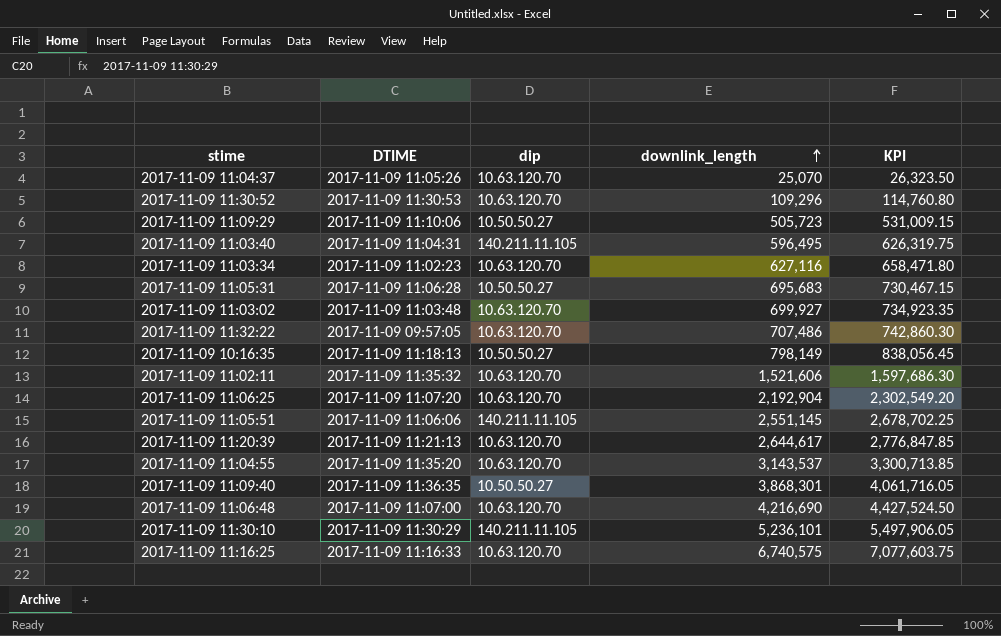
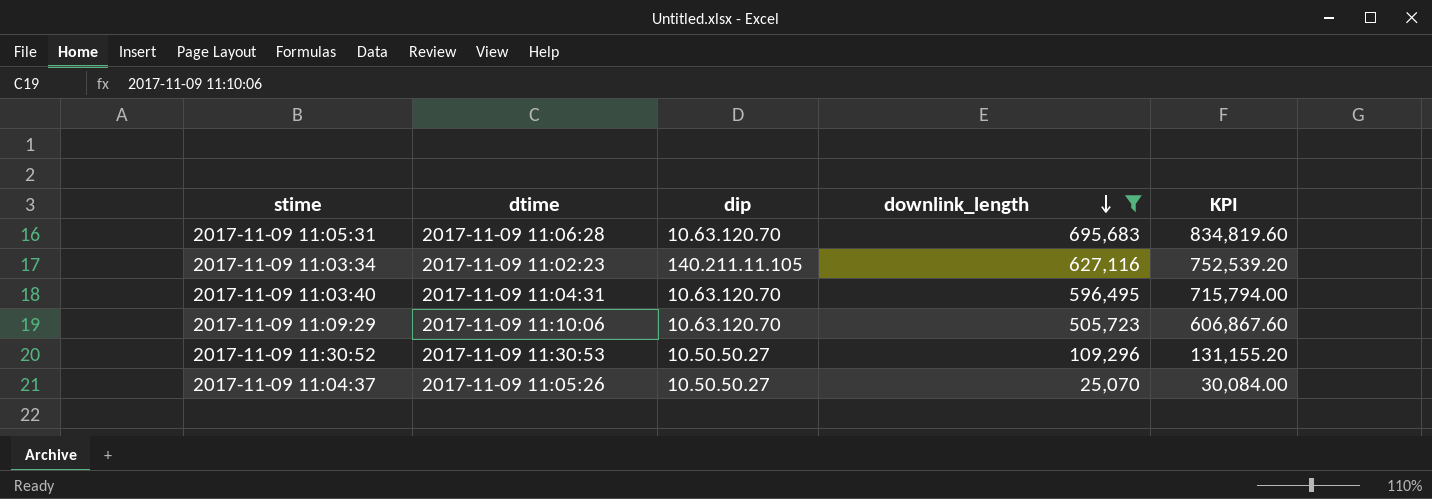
filter: none -> downlink_length <= 695,683
row order: downlink_length ascending -> downlink_length descending
column name: DTIME -> dtime
column KPI | formula: [downlink_length] * 1.05 -> [downlink_length] * 1.2
2017-11-09 11:05:31 | dip: 10.50.50.27 -> 10.63.120.70
2017-11-09 11:03:34 | dip: 10.63.120.70 -> 140.211.11.105
2017-11-09 11:03:40 | dip: 140.211.11.105 -> 10.63.120.70
2017-11-09 11:09:29 | dip: 10.50.50.27 -> 10.63.120.70
2017-11-09 11:30:52 | dip: 10.63.120.70 -> 10.50.50.27
2017-11-09 11:04:37 | dip: 10.63.120.70 -> 10.50.50.27

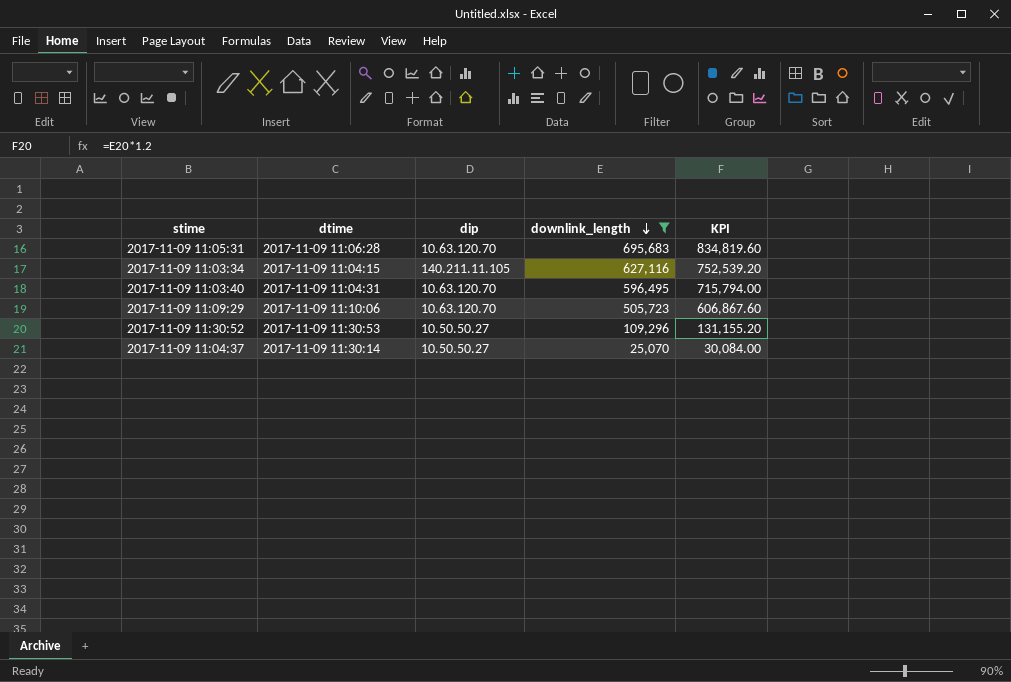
2017-11-09 11:03:34 | dtime: 2017-11-09 11:02:23 -> 2017-11-09 11:04:15
2017-11-09 11:04:37 | dtime: 2017-11-09 11:05:26 -> 2017-11-09 11:30:14

